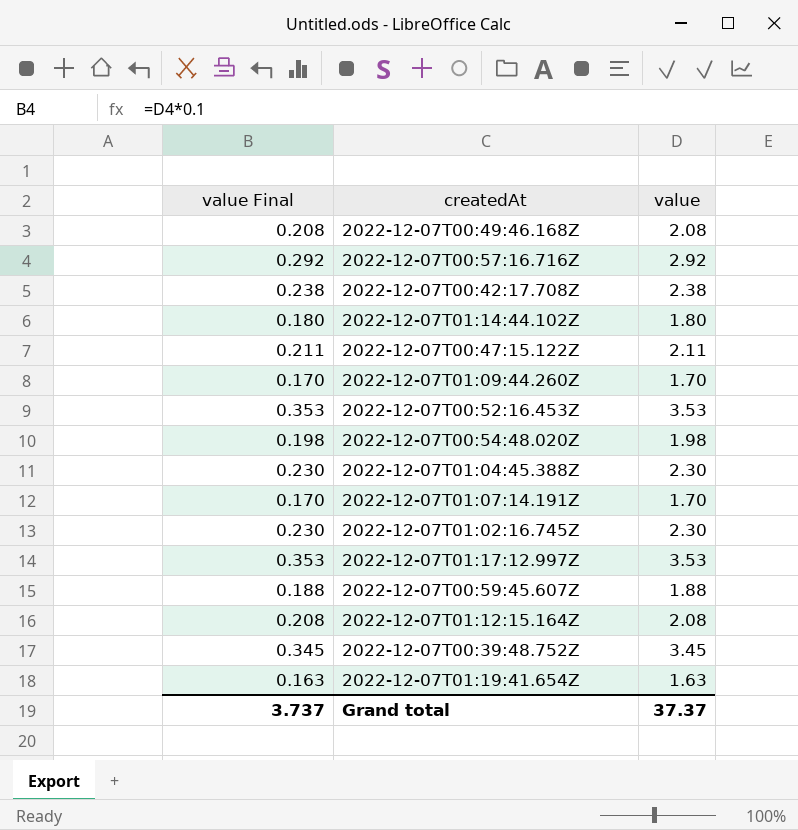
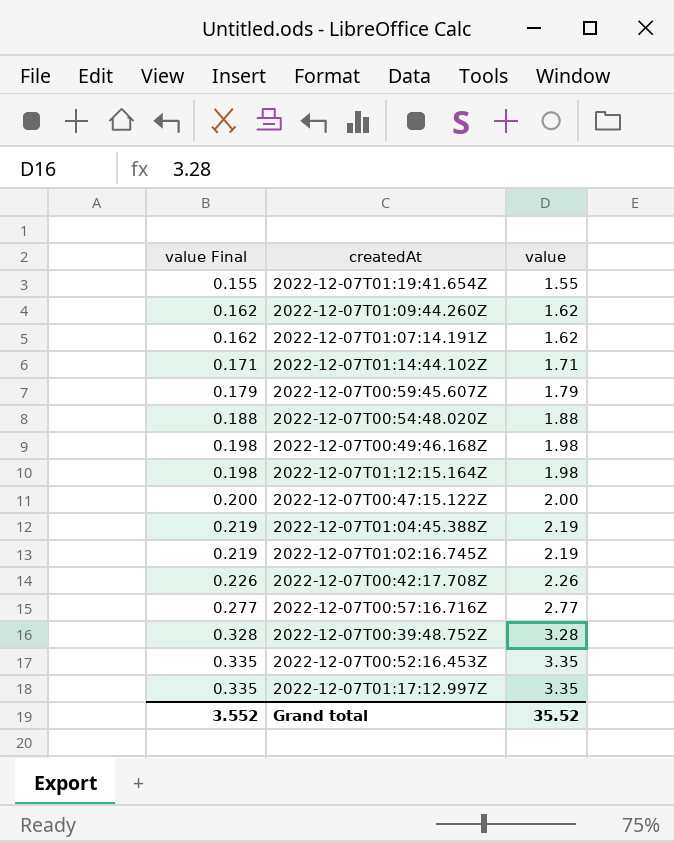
row order: none -> value Final ascending
2022-12-07T01:19:41.654Z | value Final: 0.163 -> 0.155
2022-12-07T01:19:41.654Z | value: 1.63 -> 1.55
2022-12-07T01:09:44.260Z | value Final: 0.170 -> 0.162
2022-12-07T01:09:44.260Z | value: 1.70 -> 1.62
2022-12-07T01:07:14.191Z | value Final: 0.170 -> 0.162
2022-12-07T01:07:14.191Z | value: 1.70 -> 1.62
2022-12-07T01:14:44.102Z | value Final: 0.180 -> 0.171
2022-12-07T01:14:44.102Z | value: 1.80 -> 1.71
2022-12-07T00:59:45.607Z | value Final: 0.188 -> 0.179
2022-12-07T00:59:45.607Z | value: 1.88 -> 1.79
2022-12-07T00:54:48.020Z | value Final: 0.198 -> 0.188
2022-12-07T00:54:48.020Z | value: 1.98 -> 1.88
2022-12-07T00:49:46.168Z | value Final: 0.208 -> 0.198
2022-12-07T00:49:46.168Z | value: 2.08 -> 1.98
2022-12-07T01:12:15.164Z | value Final: 0.208 -> 0.198
2022-12-07T01:12:15.164Z | value: 2.08 -> 1.98
2022-12-07T00:47:15.122Z | value Final: 0.211 -> 0.200
2022-12-07T00:47:15.122Z | value: 2.11 -> 2.00
2022-12-07T01:04:45.388Z | value Final: 0.230 -> 0.219
2022-12-07T01:04:45.388Z | value: 2.30 -> 2.19
2022-12-07T01:02:16.745Z | value Final: 0.230 -> 0.219
2022-12-07T01:02:16.745Z | value: 2.30 -> 2.19
2022-12-07T00:42:17.708Z | value Final: 0.238 -> 0.226
2022-12-07T00:42:17.708Z | value: 2.38 -> 2.26
2022-12-07T00:57:16.716Z | value Final: 0.292 -> 0.277
2022-12-07T00:57:16.716Z | value: 2.92 -> 2.77
2022-12-07T00:39:48.752Z | value Final: 0.345 -> 0.328
2022-12-07T00:39:48.752Z | value: 3.45 -> 3.28
2022-12-07T00:52:16.453Z | value Final: 0.353 -> 0.335
2022-12-07T00:52:16.453Z | value: 3.53 -> 3.35
2022-12-07T01:17:12.997Z | value Final: 0.353 -> 0.335
2022-12-07T01:17:12.997Z | value: 3.53 -> 3.35
Grand total | value Final: 3.737 -> 3.552
Grand total | value: 37.37 -> 35.52

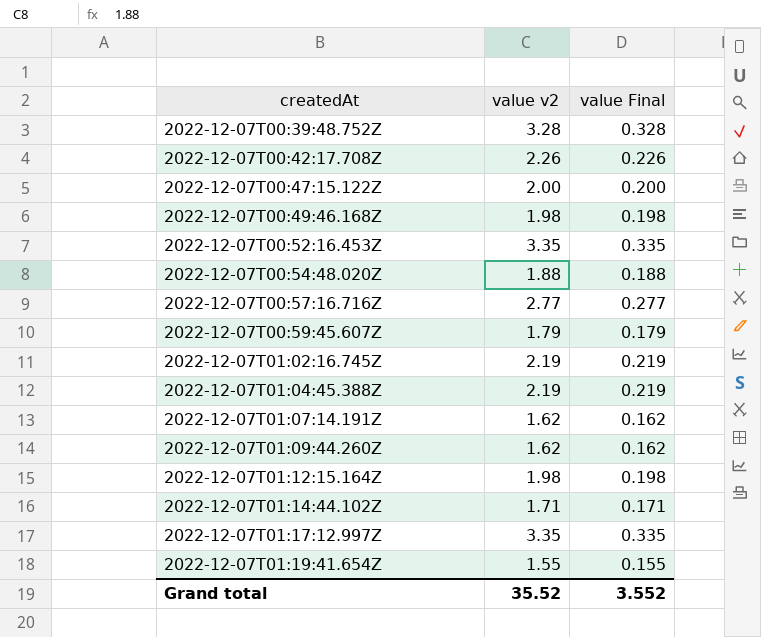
row order: value Final ascending -> createdAt ascending
column name: value -> value v2
column value Final | position: 1 -> 3

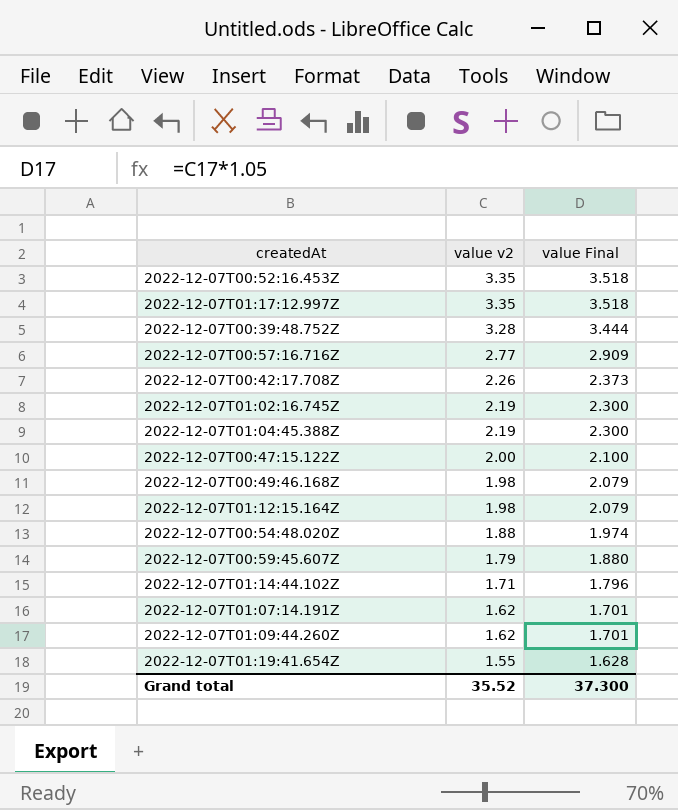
row order: createdAt ascending -> value v2 descending
column value Final | formula: [value v2] * 0.1 -> [value v2] * 1.05
Grand total | value Final: 3.552 -> 37.300

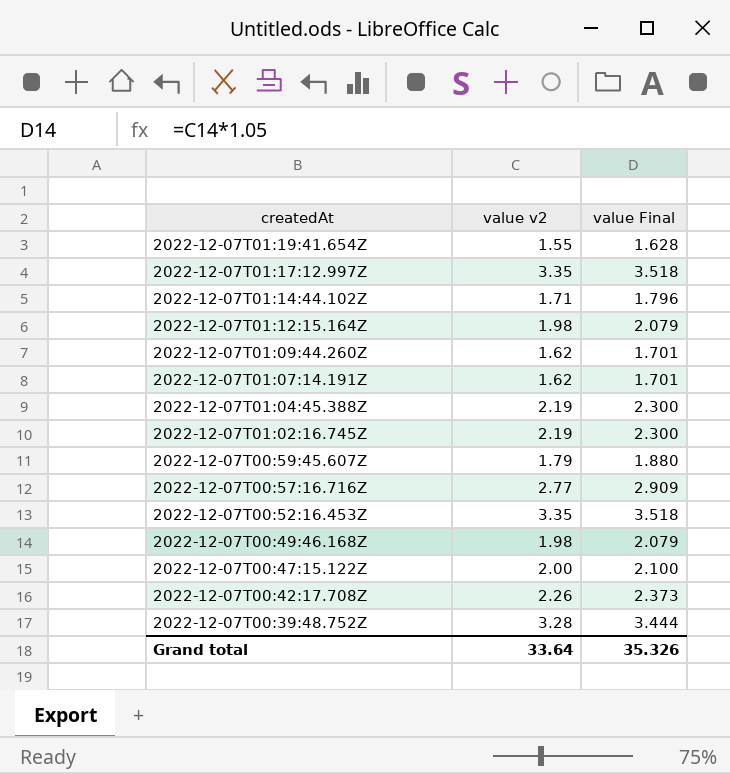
row order: value v2 descending -> createdAt descending
row 2022-12-07T00:54:48.020Z: 1.88 | 1.974 -> none
Grand total | value v2: 35.52 -> 33.64
Grand total | value Final: 37.300 -> 35.326

